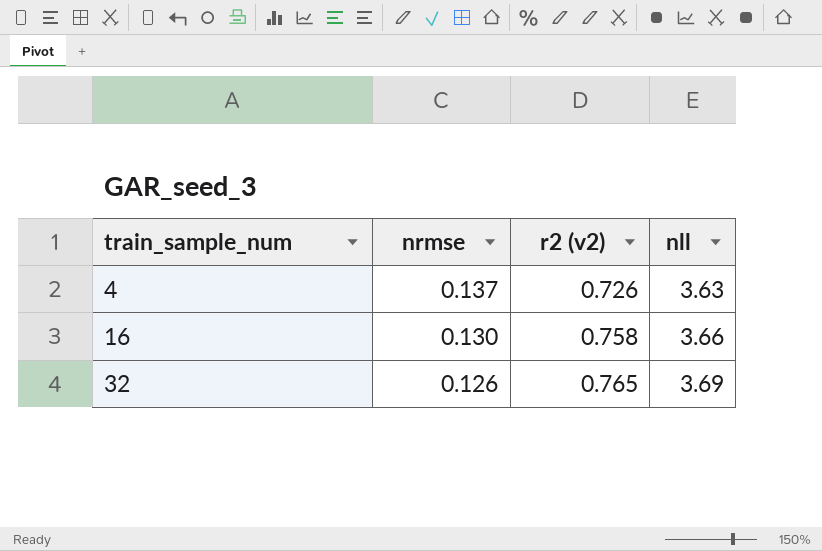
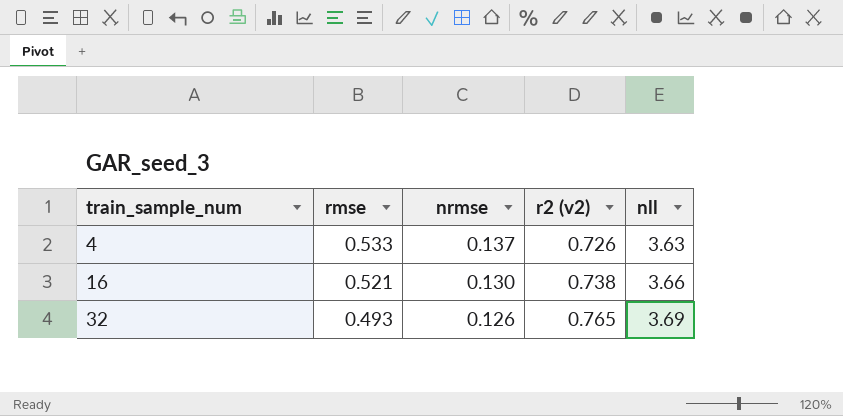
column rmse | position: none -> 2
16 | r2 (v2): 0.758 -> 0.738

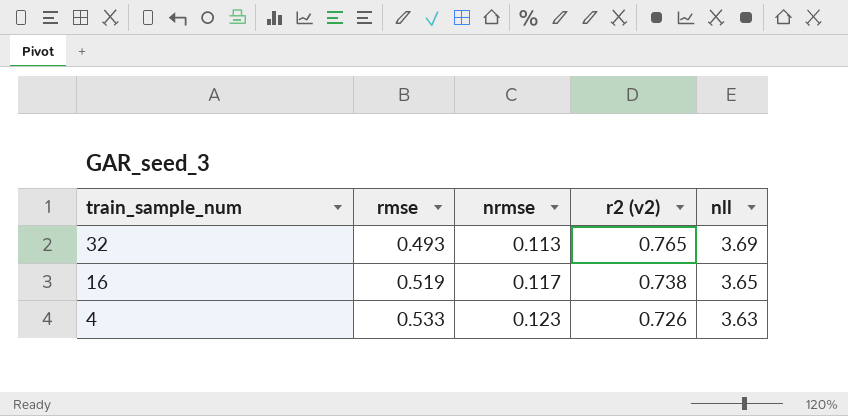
row order: train_sample_num ascending -> train_sample_num descending
32 | nrmse: 0.126 -> 0.113
16 | rmse: 0.521 -> 0.519
16 | nrmse: 0.130 -> 0.117
16 | nll: 3.66 -> 3.65
4 | nrmse: 0.137 -> 0.123

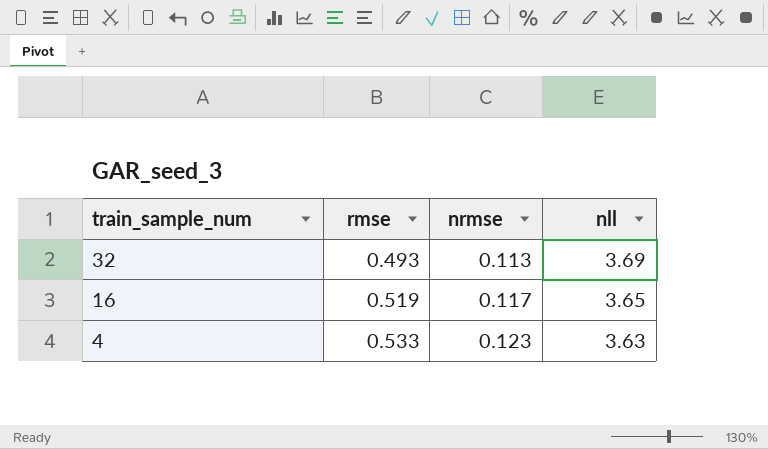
column r2 (v2) | position: 4 -> none

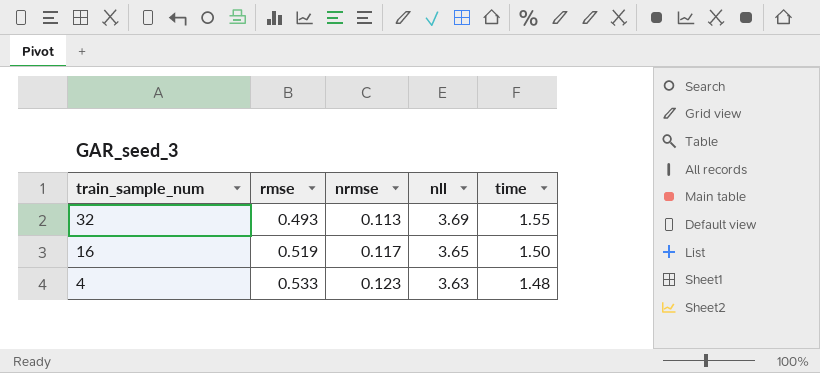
column time | position: none -> 5

